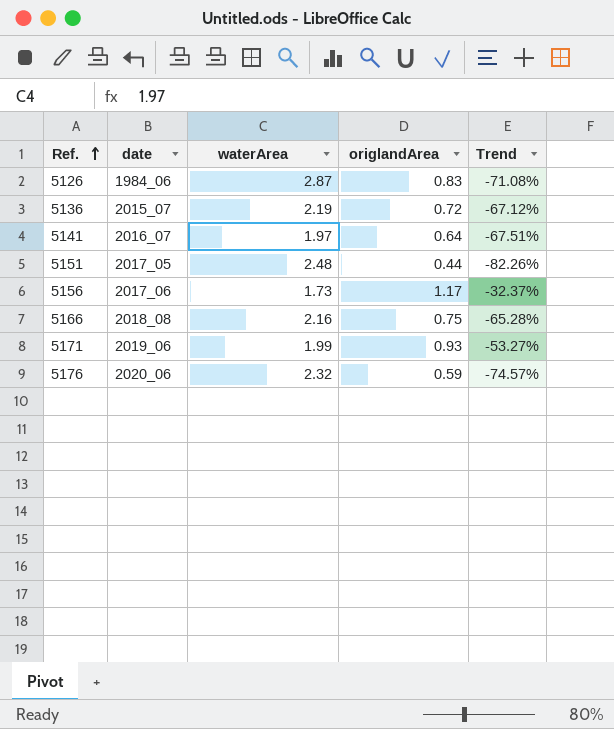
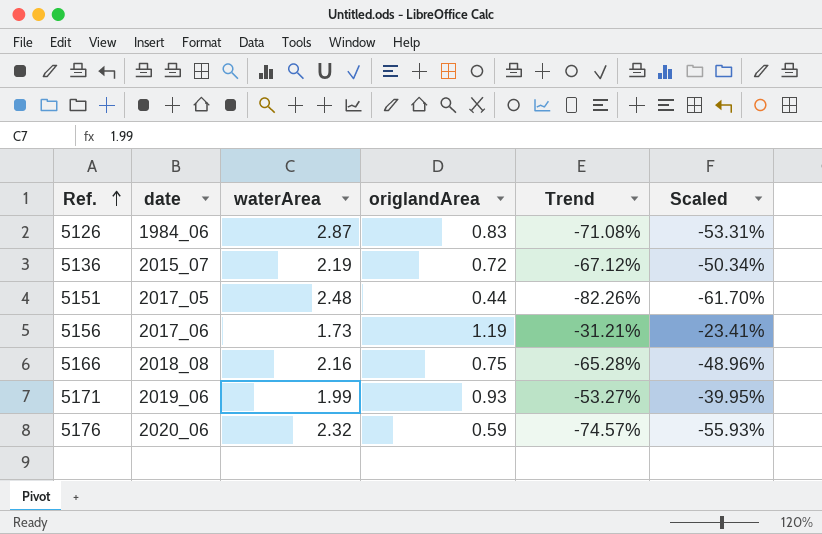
column Scaled | formula: none -> [Trend] * 0.75
row 5141: 2016_07 | 1.97 | 0.64 | -67.51% -> none
5156 | origlandArea: 1.17 -> 1.19
5156 | Trend: -32.37% -> -31.21%

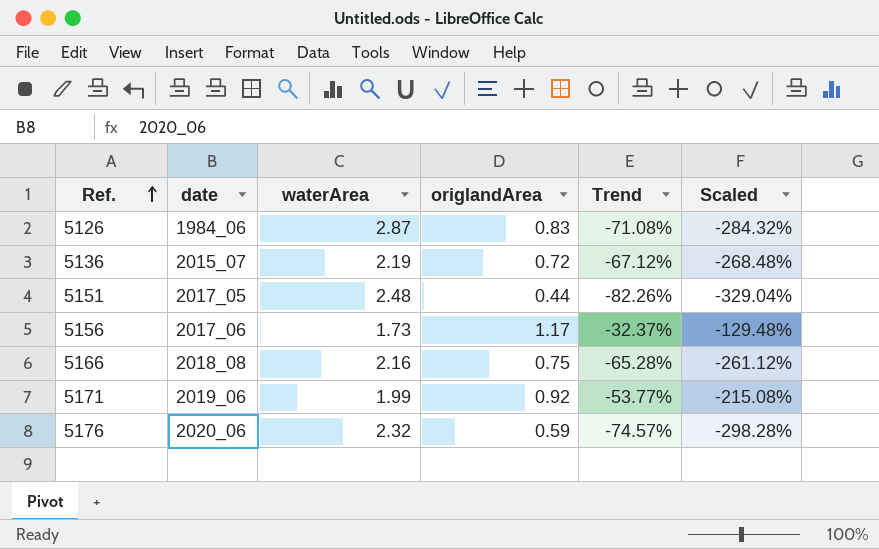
column Scaled | formula: [Trend] * 0.75 -> [Trend] * 4
5156 | origlandArea: 1.19 -> 1.17
5156 | Trend: -31.21% -> -32.37%
5171 | origlandArea: 0.93 -> 0.92
5171 | Trend: -53.27% -> -53.77%

